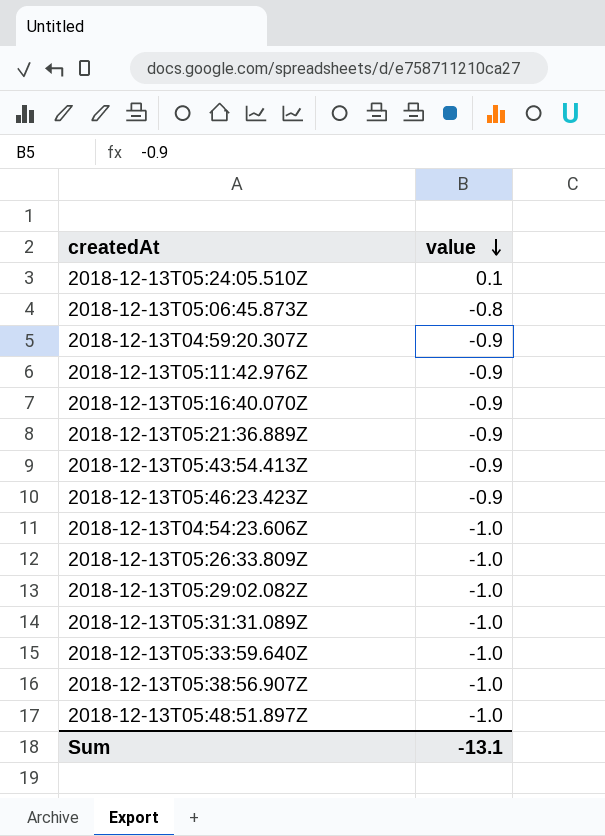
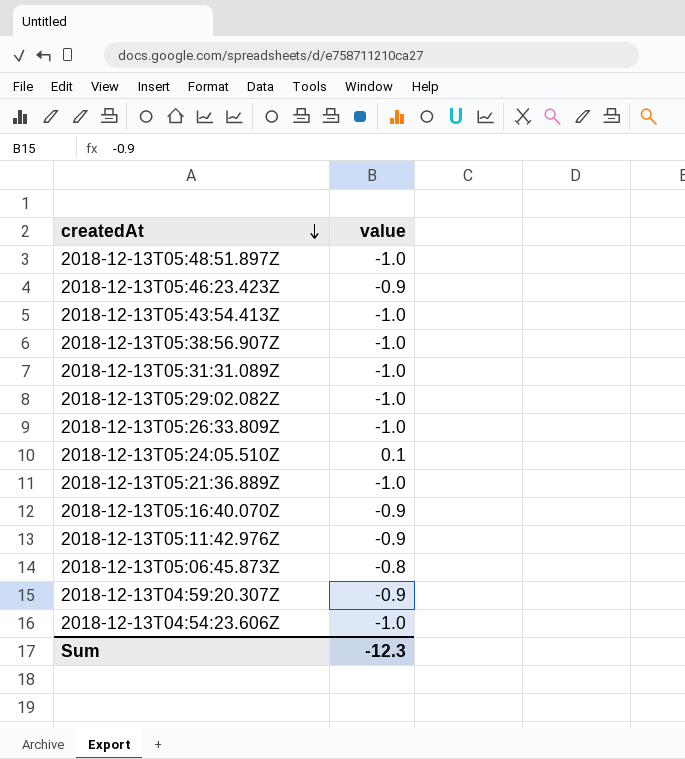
row order: value descending -> createdAt descending
row 2018-12-13T05:33:59.640Z: -1.0 -> none
2018-12-13T05:43:54.413Z | value: -0.9 -> -1.0
2018-12-13T05:21:36.889Z | value: -0.9 -> -1.0
Sum | value: -13.1 -> -12.3

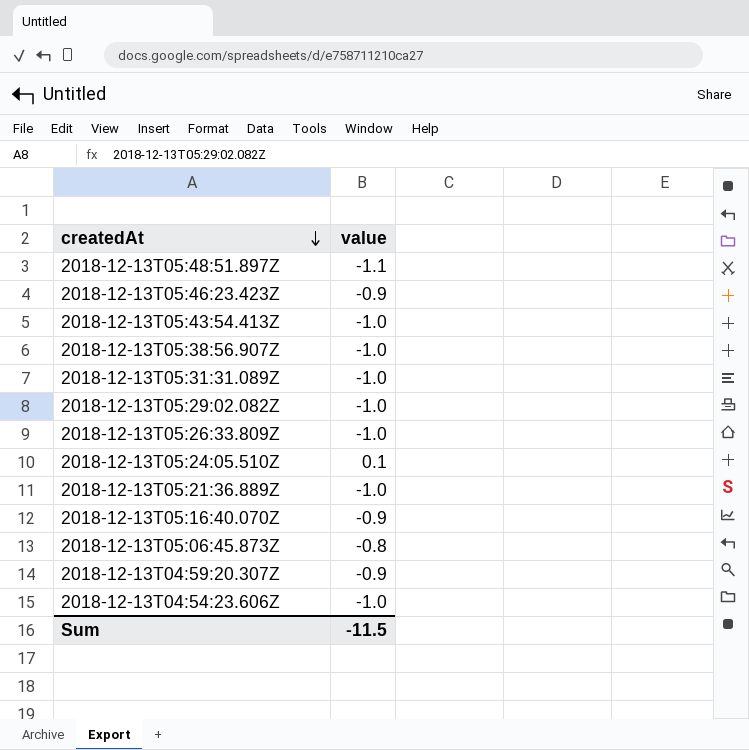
row 2018-12-13T05:11:42.976Z: -0.9 -> none
2018-12-13T05:48:51.897Z | value: -1.0 -> -1.1
Sum | value: -12.3 -> -11.5

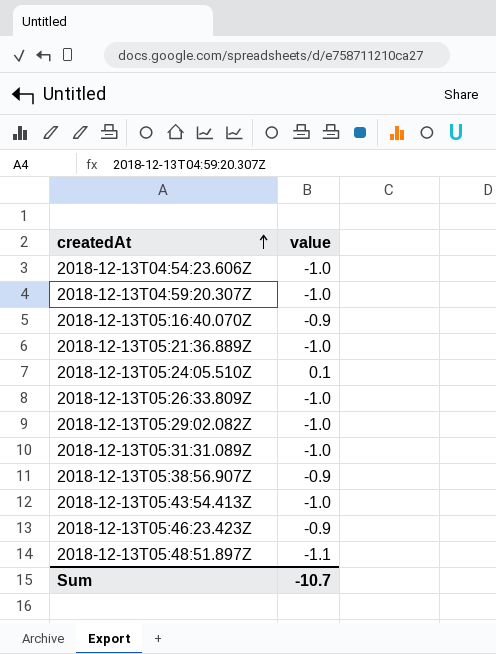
row order: createdAt descending -> createdAt ascending
row 2018-12-13T05:06:45.873Z: -0.8 -> none
2018-12-13T04:59:20.307Z | value: -0.9 -> -1.0
2018-12-13T05:38:56.907Z | value: -1.0 -> -0.9
Sum | value: -11.5 -> -10.7

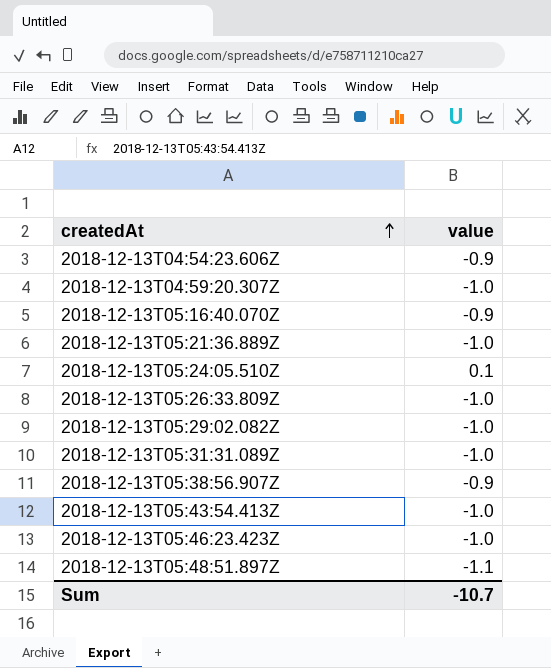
2018-12-13T04:54:23.606Z | value: -1.0 -> -0.9
2018-12-13T05:46:23.423Z | value: -0.9 -> -1.0

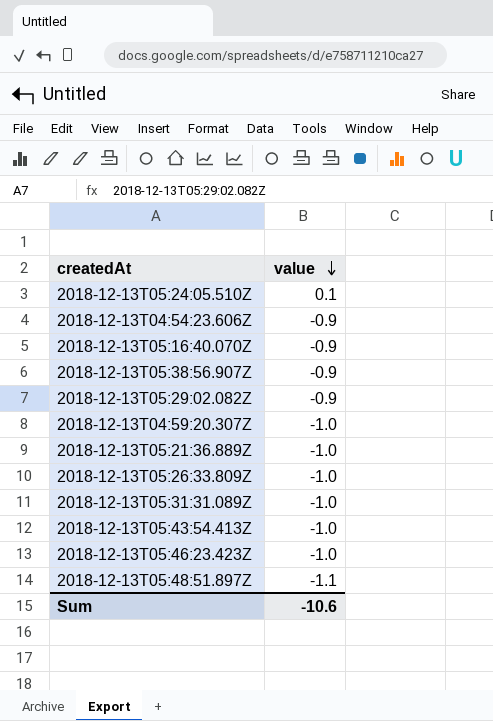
row order: createdAt ascending -> value descending
2018-12-13T05:29:02.082Z | value: -1.0 -> -0.9
Sum | value: -10.7 -> -10.6

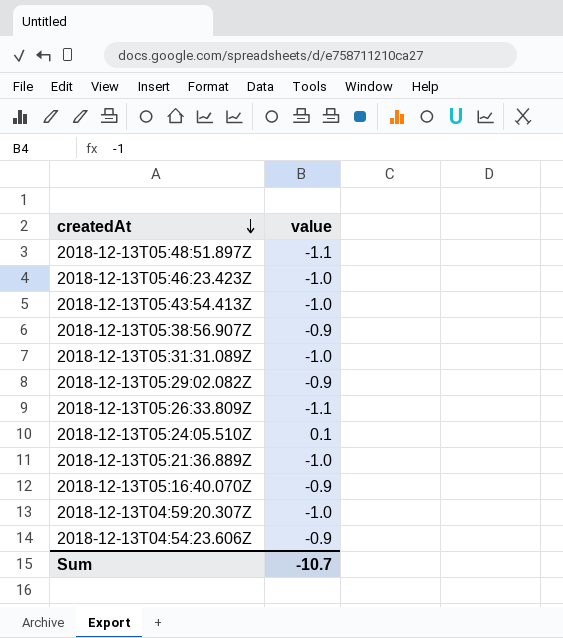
row order: value descending -> createdAt descending
2018-12-13T05:26:33.809Z | value: -1.0 -> -1.1
Sum | value: -10.6 -> -10.7

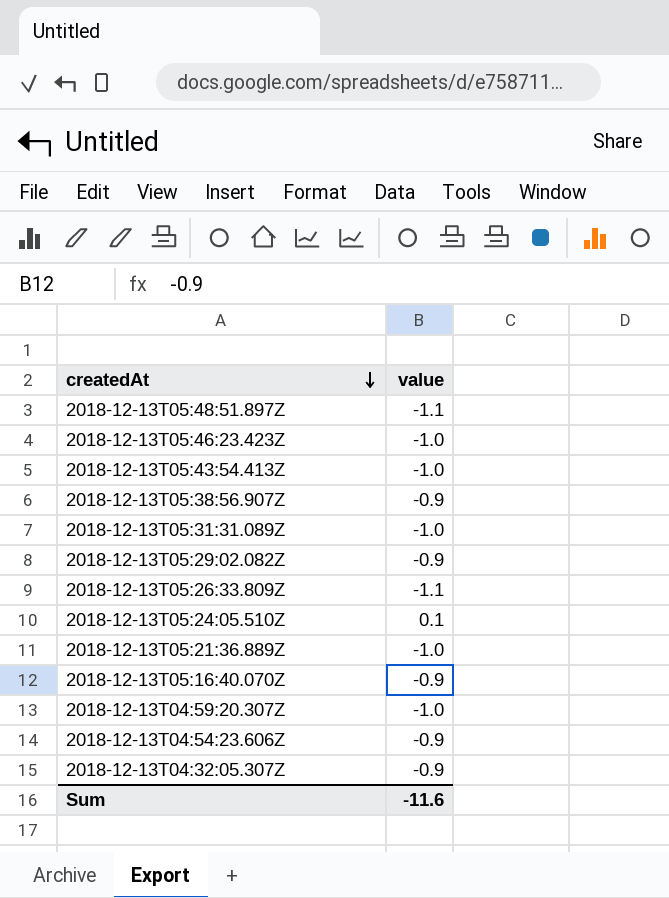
row 2018-12-13T04:32:05.307Z: none -> -0.9
Sum | value: -10.7 -> -11.6

